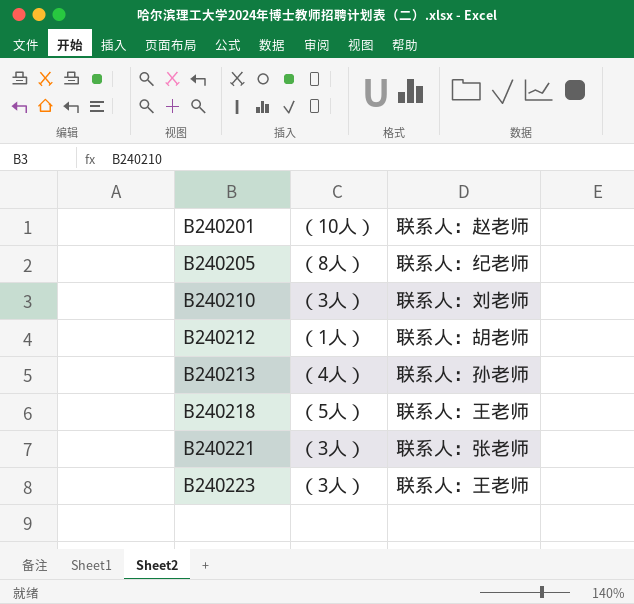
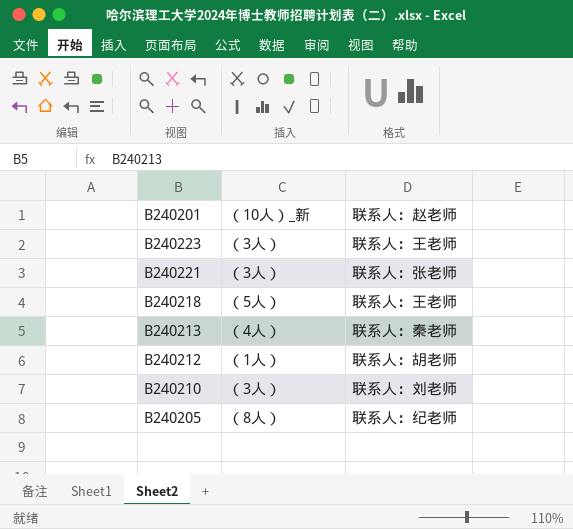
row order: B240201 ascending -> B240201 descending
column name: （10人） -> （10人）_新
B240213 | 联系人：赵老师: 联系人：孙老师 -> 联系人：秦老师

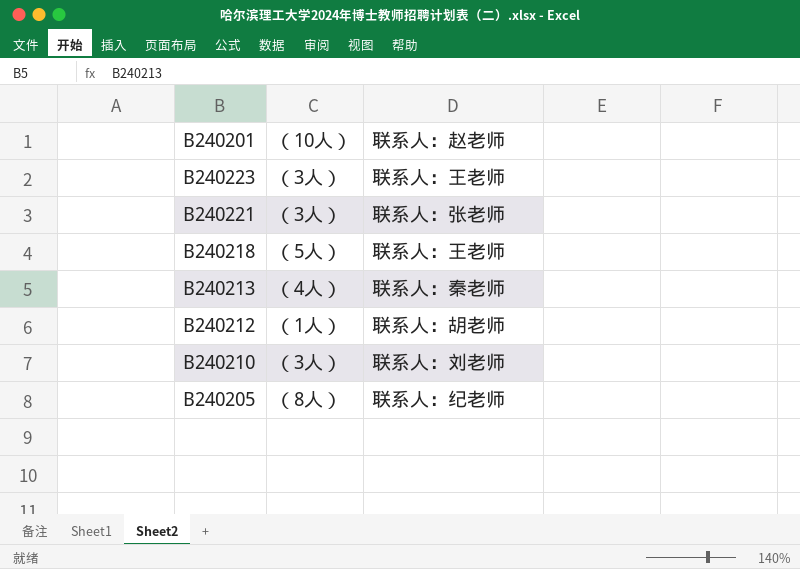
column name: （10人）_新 -> （10人）

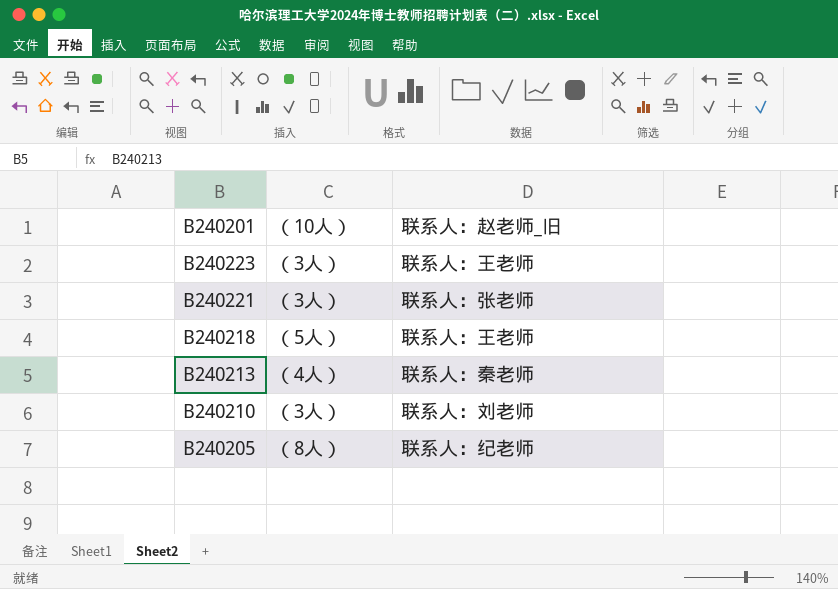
column name: 联系人：赵老师 -> 联系人：赵老师_旧
row B240212: （1人） | 联系人：胡老师 -> none

